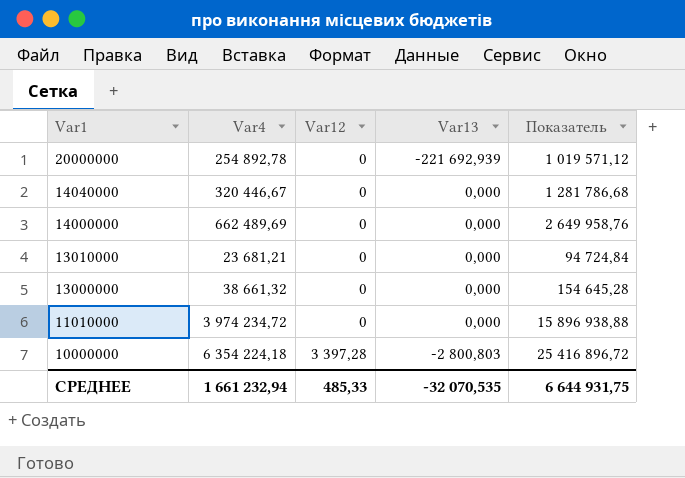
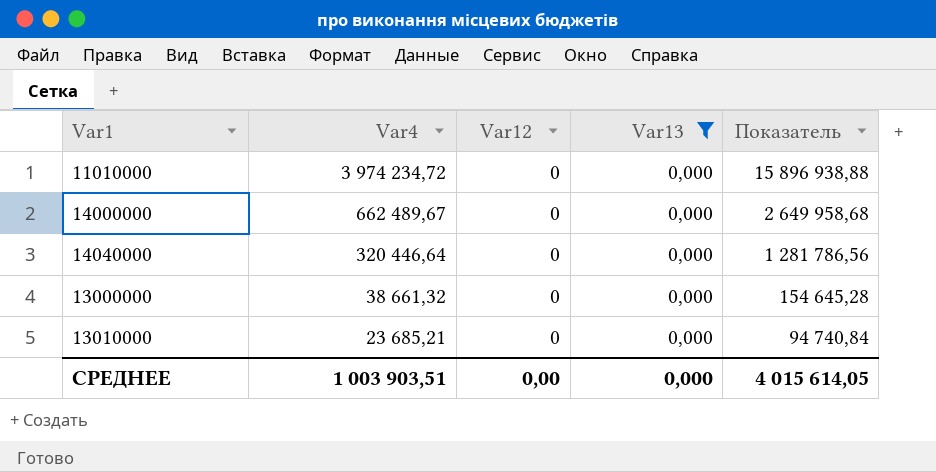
filter: none -> Var13 = 0,000
row order: Var1 descending -> Var4 descending
14000000 | Var4: 662 489,69 -> 662 489,67
14000000 | Показатель: 2 649 958,76 -> 2 649 958,68
14040000 | Var4: 320 446,67 -> 320 446,64
14040000 | Показатель: 1 281 786,68 -> 1 281 786,56
13010000 | Var4: 23 681,21 -> 23 685,21
13010000 | Показатель: 94 724,84 -> 94 740,84
СРЕДНЕЕ | Var4: 1 661 232,94 -> 1 003 903,51
СРЕДНЕЕ | Var12: 485,33 -> 0,00
СРЕДНЕЕ | Var13: -32 070,535 -> 0,000
СРЕДНЕЕ | Показатель: 6 644 931,75 -> 4 015 614,05

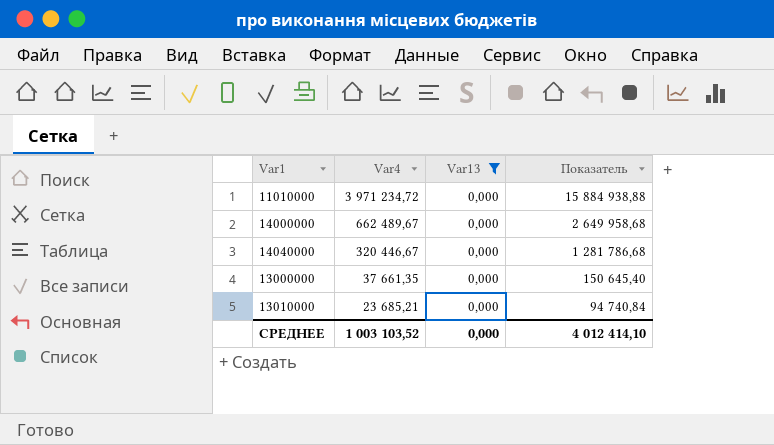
column Var12 | position: 3 -> none
11010000 | Var4: 3 974 234,72 -> 3 971 234,72
11010000 | Показатель: 15 896 938,88 -> 15 884 938,88
14040000 | Var4: 320 446,64 -> 320 446,67
14040000 | Показатель: 1 281 786,56 -> 1 281 786,68
13000000 | Var4: 38 661,32 -> 37 661,35
13000000 | Показатель: 154 645,28 -> 150 645,40
СРЕДНЕЕ | Var4: 1 003 903,51 -> 1 003 103,52
СРЕДНЕЕ | Показатель: 4 015 614,05 -> 4 012 414,10

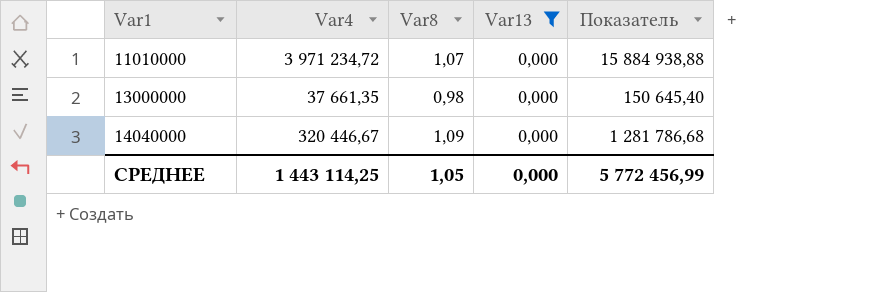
row order: Var4 descending -> Var1 ascending
column Var8 | position: none -> 3
row 14000000: 662 489,67 | 0,000 | 2 649 958,68 -> none
row 13010000: 23 685,21 | 0,000 | 94 740,84 -> none
СРЕДНЕЕ | Var4: 1 003 103,52 -> 1 443 114,25
СРЕДНЕЕ | Показатель: 4 012 414,10 -> 5 772 456,99

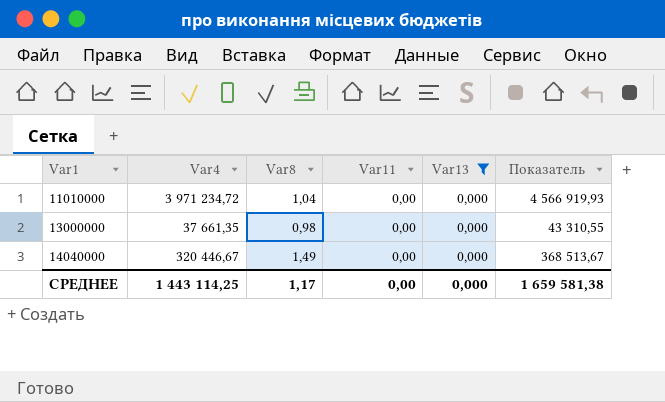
column Var11 | position: none -> 4
column Показатель | formula: [Var4] * 4 -> [Var4] * 1,15
11010000 | Var8: 1,07 -> 1,04
14040000 | Var8: 1,09 -> 1,49
СРЕДНЕЕ | Var8: 1,05 -> 1,17
СРЕДНЕЕ | Показатель: 5 772 456,99 -> 1 659 581,38

